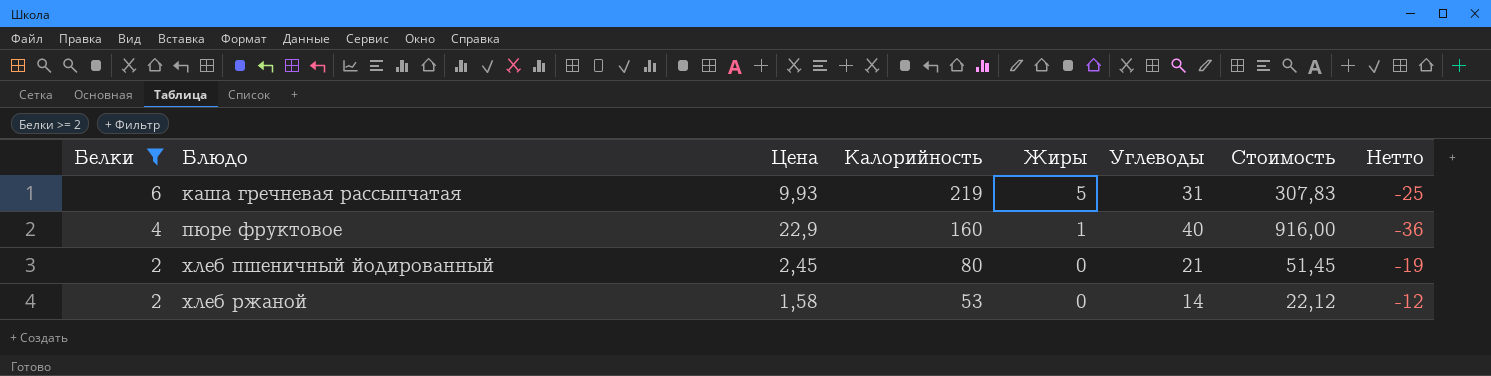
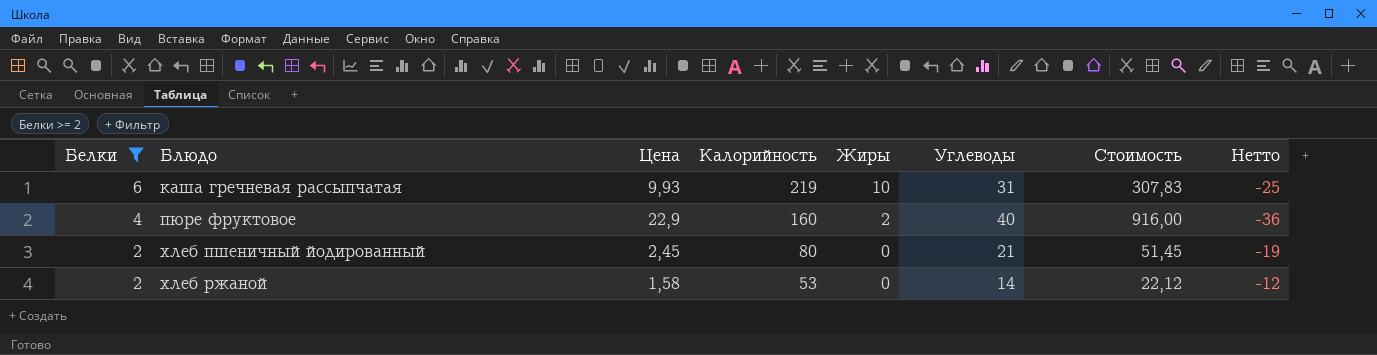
каша гречневая рассыпчатая | Жиры: 5 -> 10
пюре фруктовое | Жиры: 1 -> 2

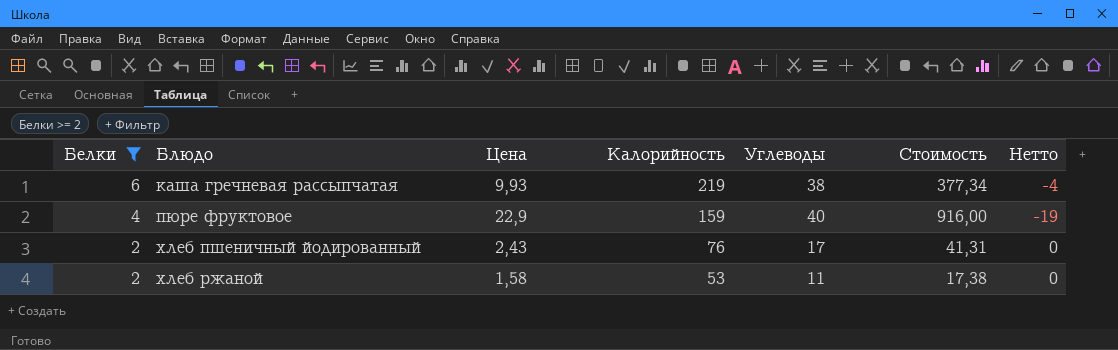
column Жиры | position: 5 -> none
column Нетто | formula: [Белки] - [Углеводы] -> [Белки] - [Цена]
каша гречневая рассыпчатая | Углеводы: 31 -> 38
каша гречневая рассыпчатая | Стоимость: 307,83 -> 377,34
пюре фруктовое | Калорийность: 160 -> 159
хлеб пшеничный йодированный | Цена: 2,45 -> 2,43
хлеб пшеничный йодированный | Калорийность: 80 -> 76
хлеб пшеничный йодированный | Углеводы: 21 -> 17
хлеб пшеничный йодированный | Стоимость: 51,45 -> 41,31
хлеб ржаной | Углеводы: 14 -> 11
хлеб ржаной | Стоимость: 22,12 -> 17,38

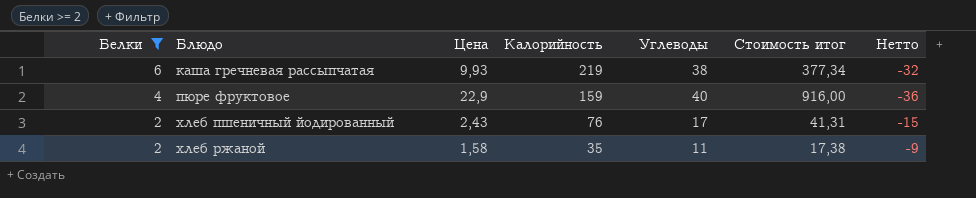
column name: Стоимость -> Стоимость итог
column Нетто | formula: [Белки] - [Цена] -> [Белки] - [Углеводы]
хлеб ржаной | Калорийность: 53 -> 35

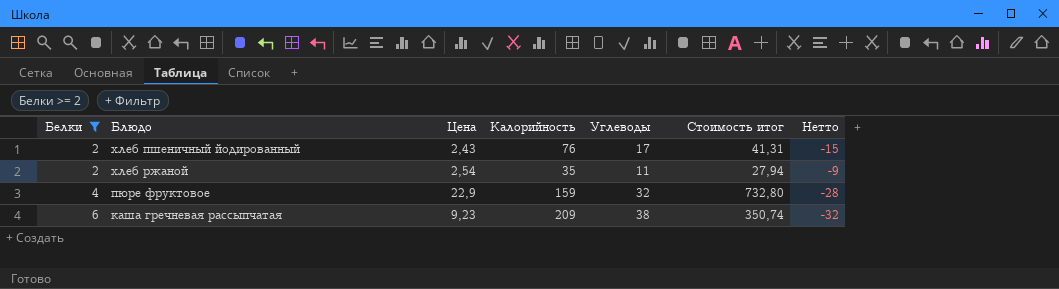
row order: Белки descending -> Белки ascending
хлеб ржаной | Цена: 1,58 -> 2,54
хлеб ржаной | Стоимость итог: 17,38 -> 27,94
пюре фруктовое | Углеводы: 40 -> 32
пюре фруктовое | Стоимость итог: 916,00 -> 732,80
пюре фруктовое | Нетто: -36 -> -28
каша гречневая рассыпчатая | Цена: 9,93 -> 9,23
каша гречневая рассыпчатая | Калорийность: 219 -> 209
каша гречневая рассыпчатая | Стоимость итог: 377,34 -> 350,74

